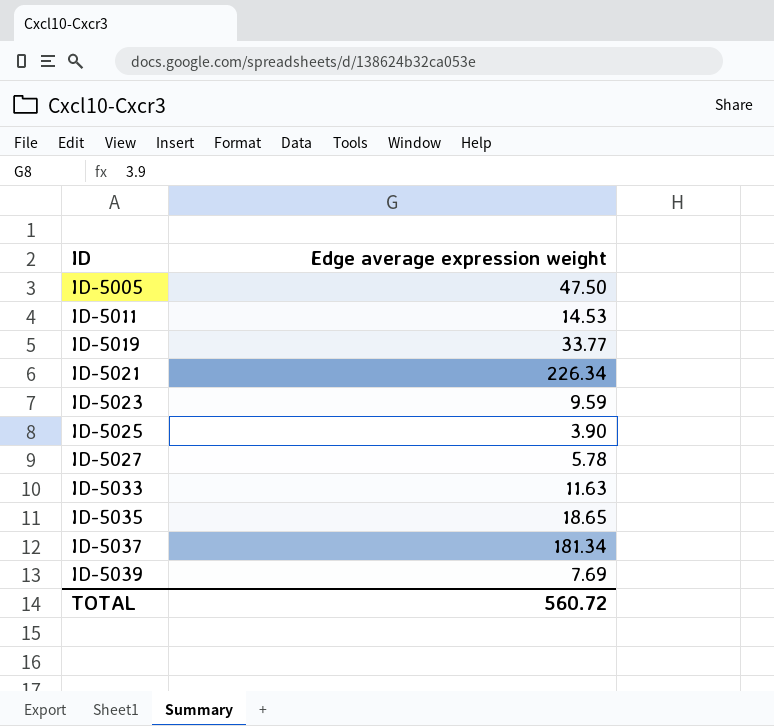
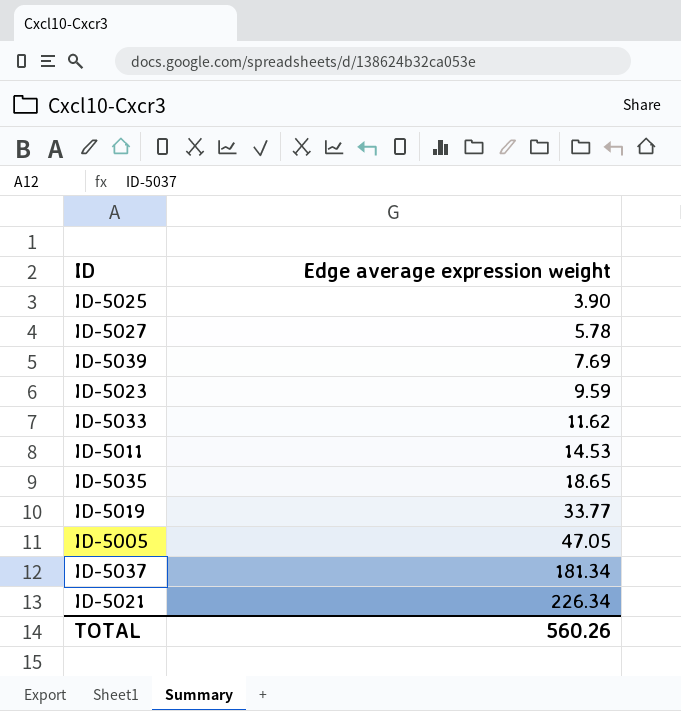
row order: ID ascending -> Edge average expression weight ascending
ID-5033 | Edge average expression weight: 11.63 -> 11.62
ID-5005 | Edge average expression weight: 47.50 -> 47.05
TOTAL | Edge average expression weight: 560.72 -> 560.26

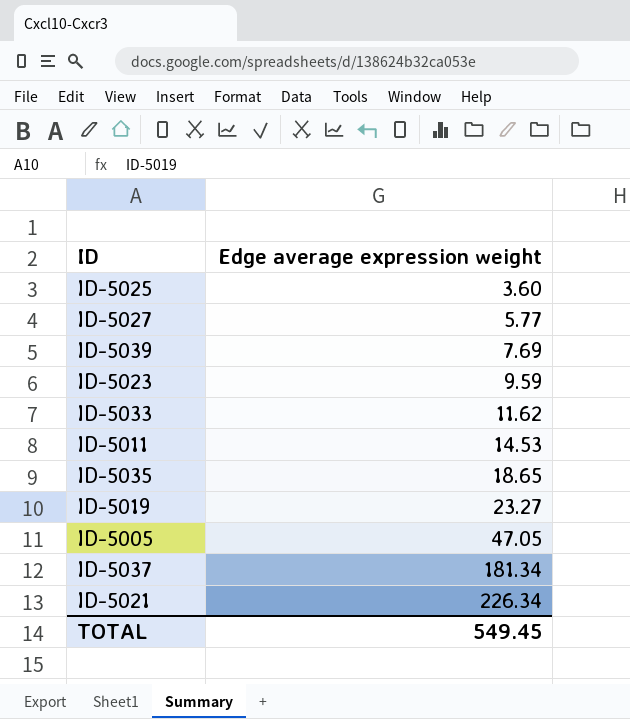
ID-5025 | Edge average expression weight: 3.90 -> 3.60
ID-5027 | Edge average expression weight: 5.78 -> 5.77
ID-5019 | Edge average expression weight: 33.77 -> 23.27
TOTAL | Edge average expression weight: 560.26 -> 549.45

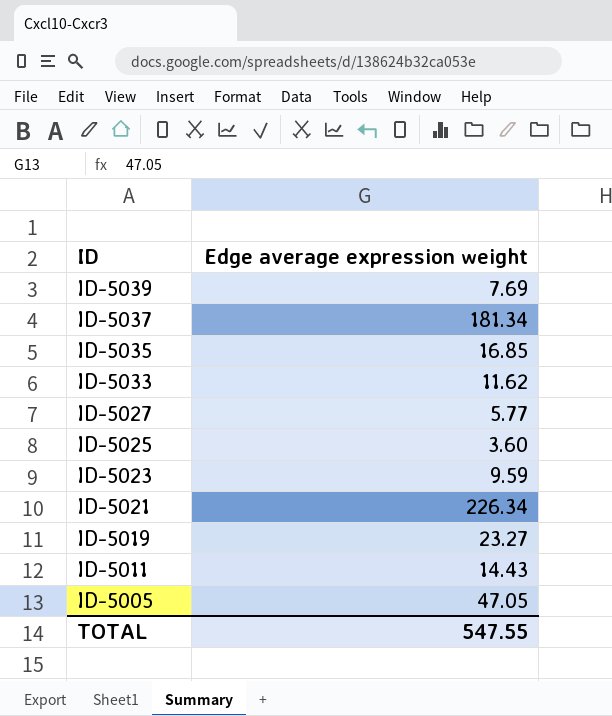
row order: Edge average expression weight ascending -> ID descending
ID-5035 | Edge average expression weight: 18.65 -> 16.85
ID-5011 | Edge average expression weight: 14.53 -> 14.43
TOTAL | Edge average expression weight: 549.45 -> 547.55

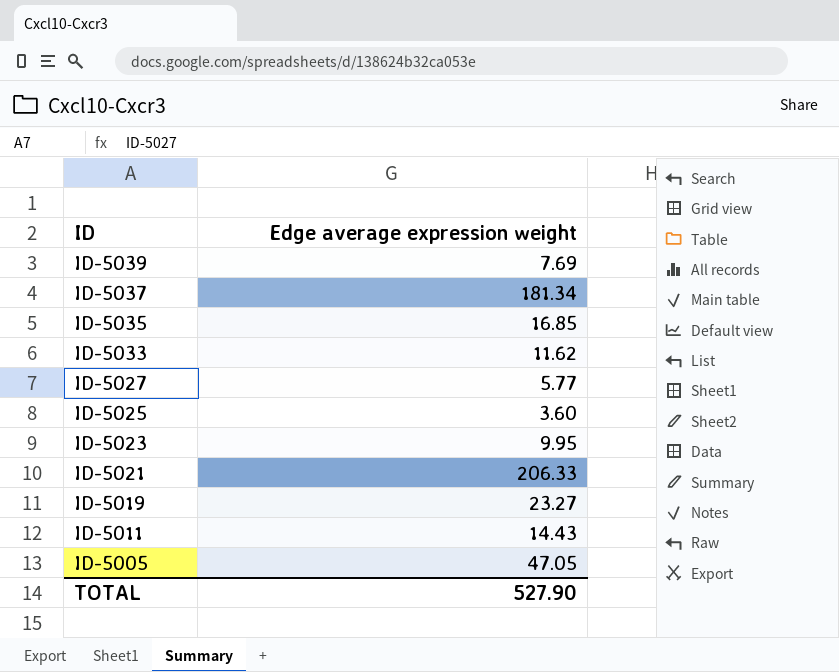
ID-5023 | Edge average expression weight: 9.59 -> 9.95
ID-5021 | Edge average expression weight: 226.34 -> 206.33
TOTAL | Edge average expression weight: 547.55 -> 527.90

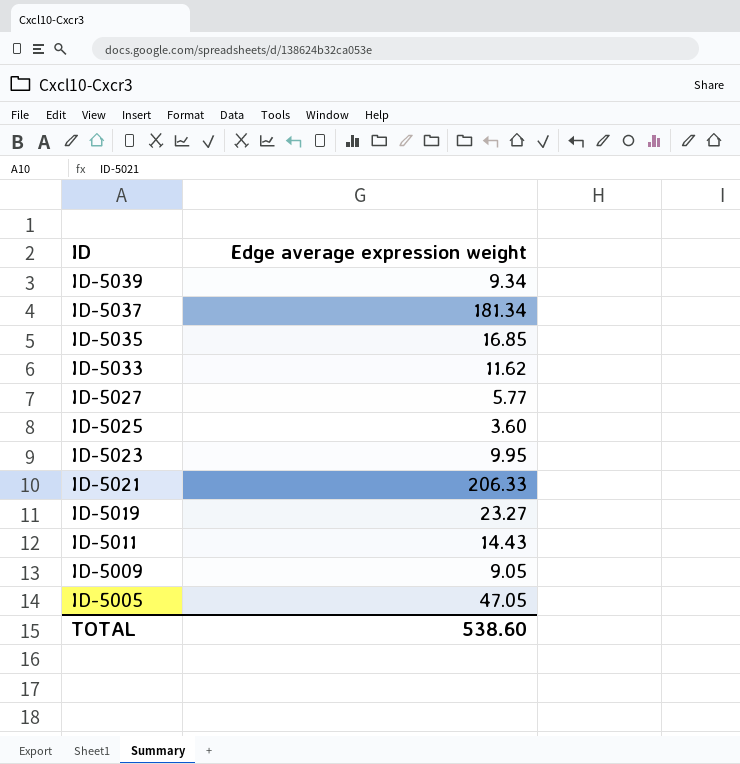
ID-5039 | Edge average expression weight: 7.69 -> 9.34
row ID-5009: none -> 9.05
TOTAL | Edge average expression weight: 527.90 -> 538.60

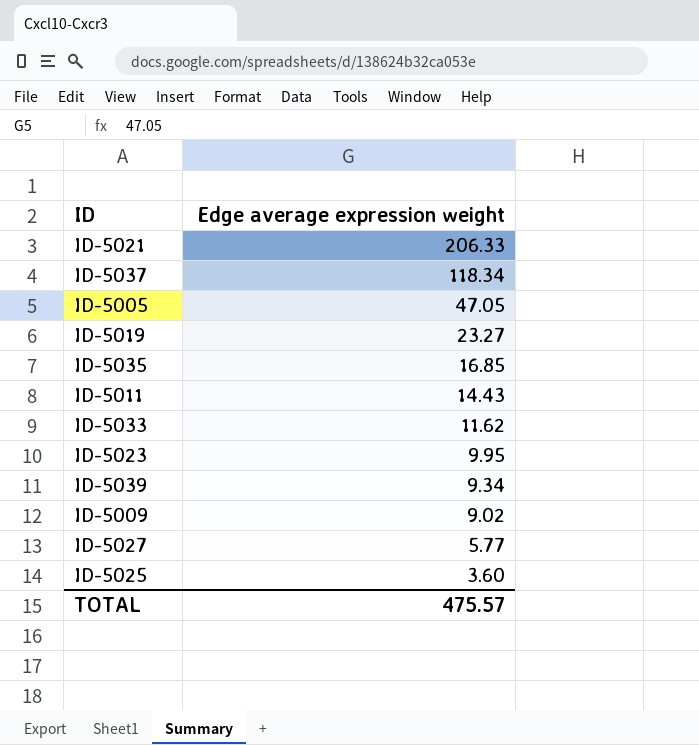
row order: ID descending -> Edge average expression weight descending
ID-5037 | Edge average expression weight: 181.34 -> 118.34
ID-5009 | Edge average expression weight: 9.05 -> 9.02
TOTAL | Edge average expression weight: 538.60 -> 475.57

